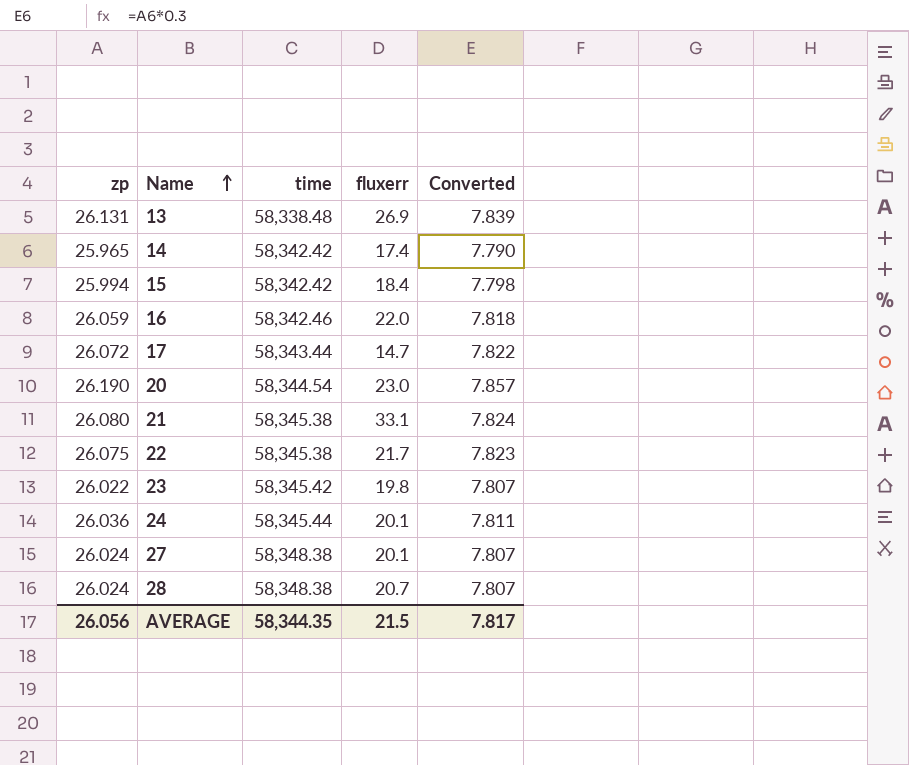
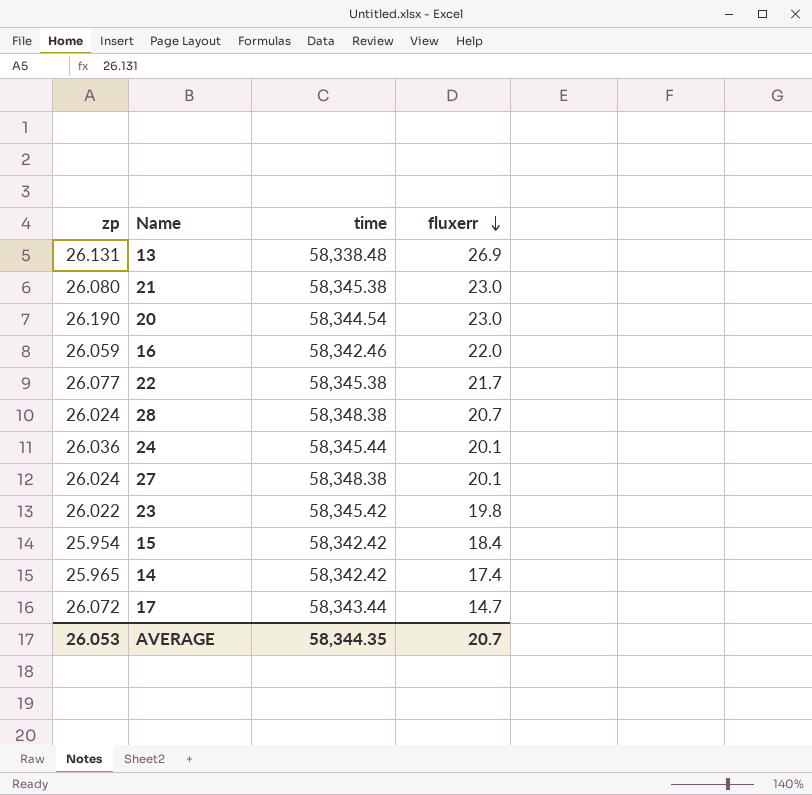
row order: Name ascending -> fluxerr descending
column Converted | formula: [zp] * 0.3 -> none
21 | fluxerr: 33.1 -> 23.0
22 | zp: 26.075 -> 26.077
15 | zp: 25.994 -> 25.954
AVERAGE | zp: 26.056 -> 26.053
AVERAGE | fluxerr: 21.5 -> 20.7

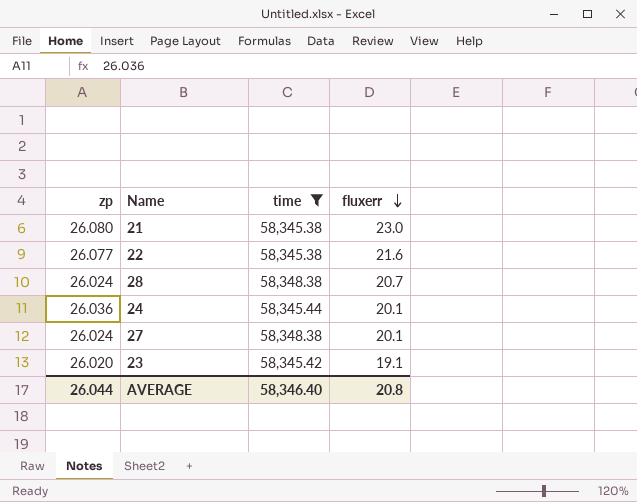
filter: none -> time >= 58,345.38
22 | fluxerr: 21.7 -> 21.6
23 | zp: 26.022 -> 26.020
23 | fluxerr: 19.8 -> 19.1
AVERAGE | zp: 26.053 -> 26.044
AVERAGE | time: 58,344.35 -> 58,346.40
AVERAGE | fluxerr: 20.7 -> 20.8

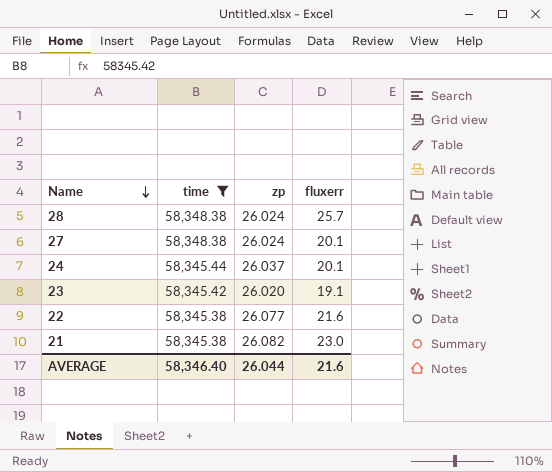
row order: fluxerr descending -> Name descending
column zp | position: 1 -> 3
28 | fluxerr: 20.7 -> 25.7
24 | zp: 26.036 -> 26.037
21 | zp: 26.080 -> 26.082
AVERAGE | fluxerr: 20.8 -> 21.6

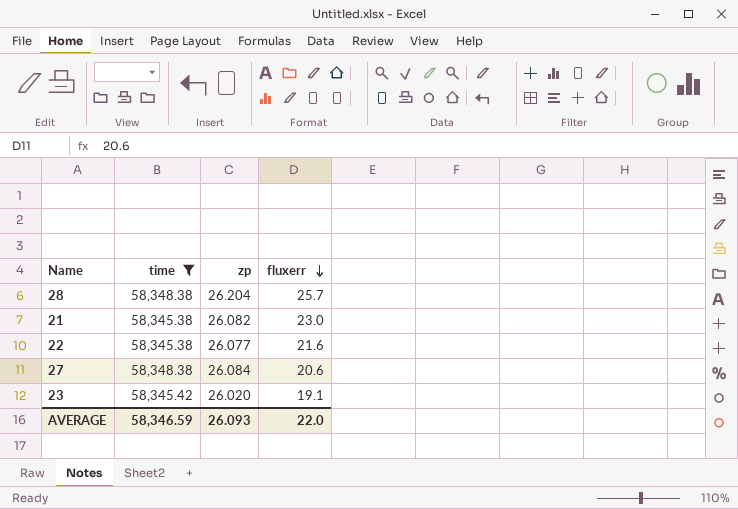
row order: Name descending -> fluxerr descending
row 24: 58,345.44 | 26.037 | 20.1 -> none
28 | zp: 26.024 -> 26.204
27 | zp: 26.024 -> 26.084
27 | fluxerr: 20.1 -> 20.6
AVERAGE | time: 58,346.40 -> 58,346.59
AVERAGE | zp: 26.044 -> 26.093
AVERAGE | fluxerr: 21.6 -> 22.0

